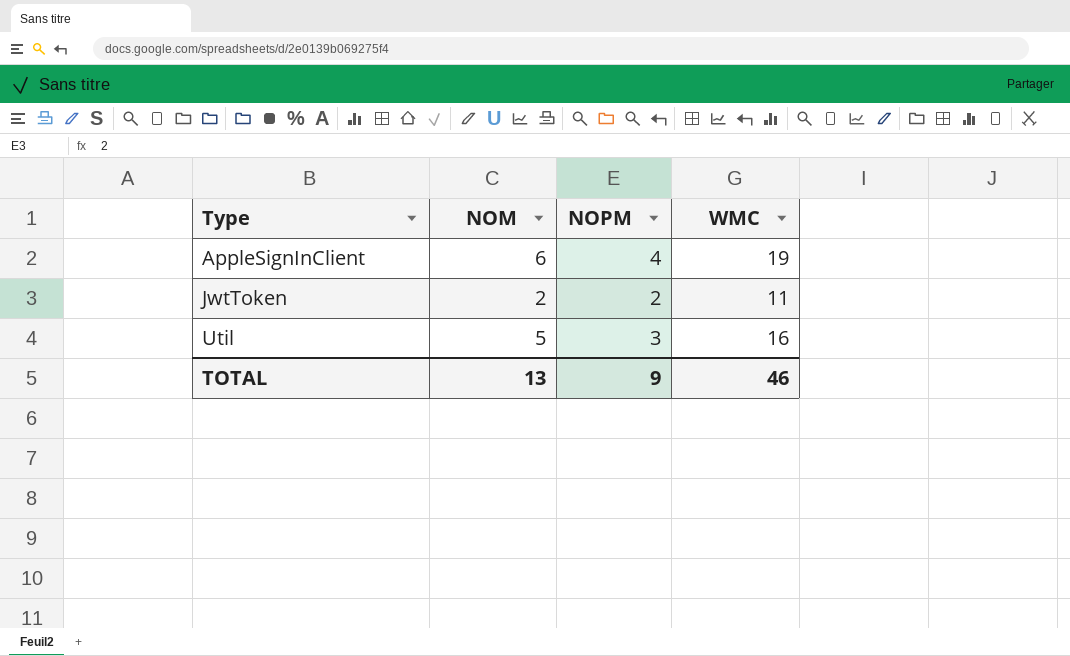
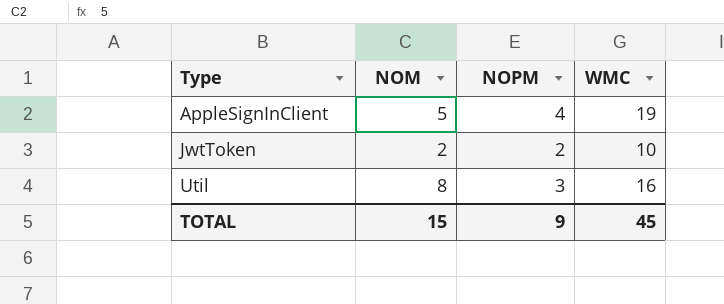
AppleSignInClient | NOM: 6 -> 5
JwtToken | WMC: 11 -> 10
Util | NOM: 5 -> 8
TOTAL | NOM: 13 -> 15
TOTAL | WMC: 46 -> 45

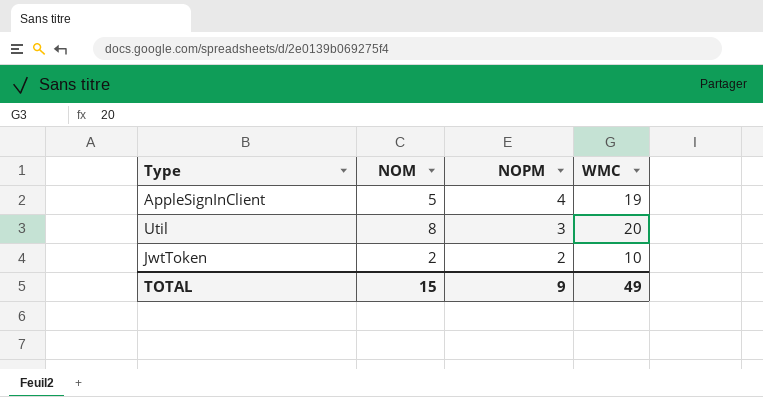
row order: Type ascending -> NOPM descending
Util | WMC: 16 -> 20
TOTAL | WMC: 45 -> 49

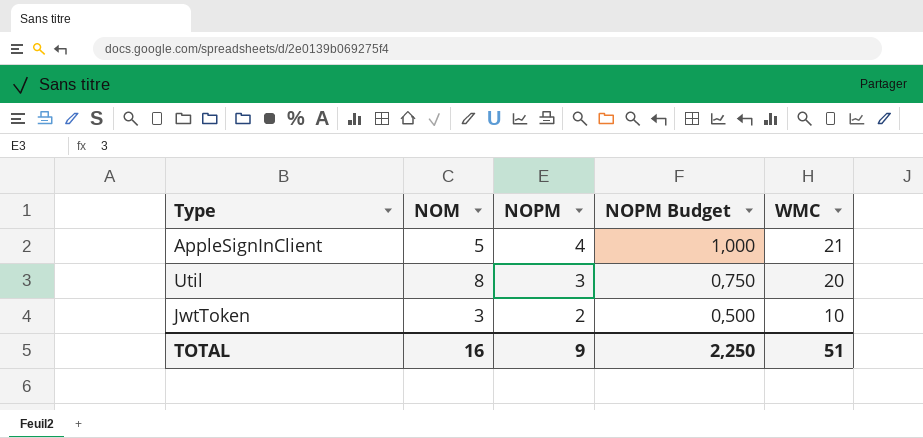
column NOPM Budget | formula: none -> [NOPM] * 0,25
AppleSignInClient | WMC: 19 -> 21
JwtToken | NOM: 2 -> 3
TOTAL | NOM: 15 -> 16
TOTAL | WMC: 49 -> 51

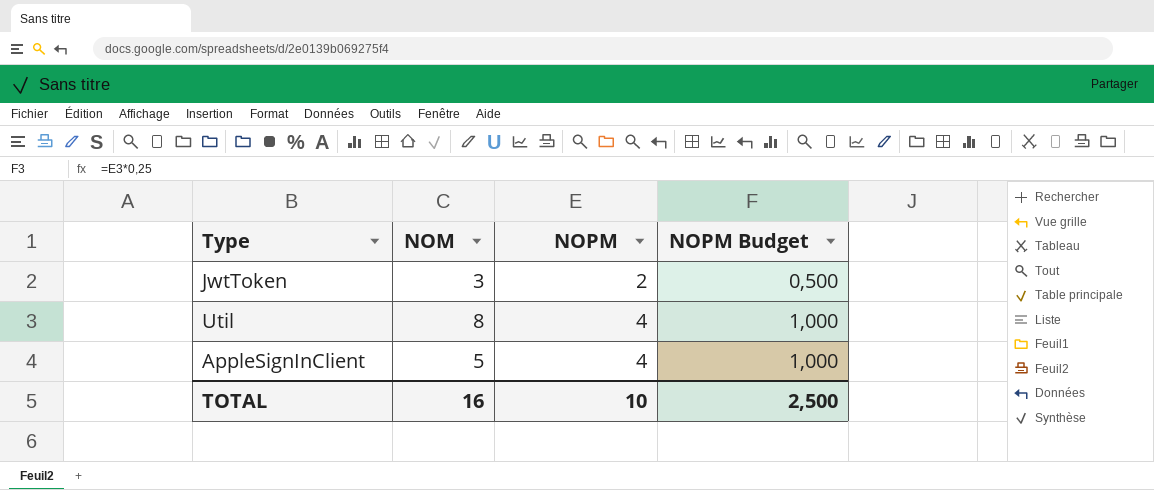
row order: NOPM descending -> NOPM ascending
column WMC | position: 5 -> none
Util | NOPM: 3 -> 4
Util | NOPM Budget: 0,750 -> 1,000
TOTAL | NOPM: 9 -> 10
TOTAL | NOPM Budget: 2,250 -> 2,500

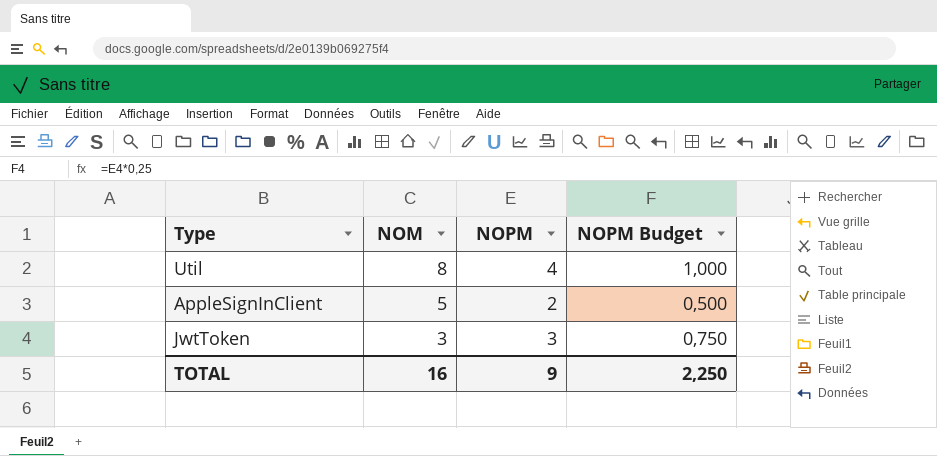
row order: NOPM ascending -> NOM descending
AppleSignInClient | NOPM: 4 -> 2
AppleSignInClient | NOPM Budget: 1,000 -> 0,500
JwtToken | NOPM: 2 -> 3
JwtToken | NOPM Budget: 0,500 -> 0,750
TOTAL | NOPM: 10 -> 9
TOTAL | NOPM Budget: 2,500 -> 2,250

